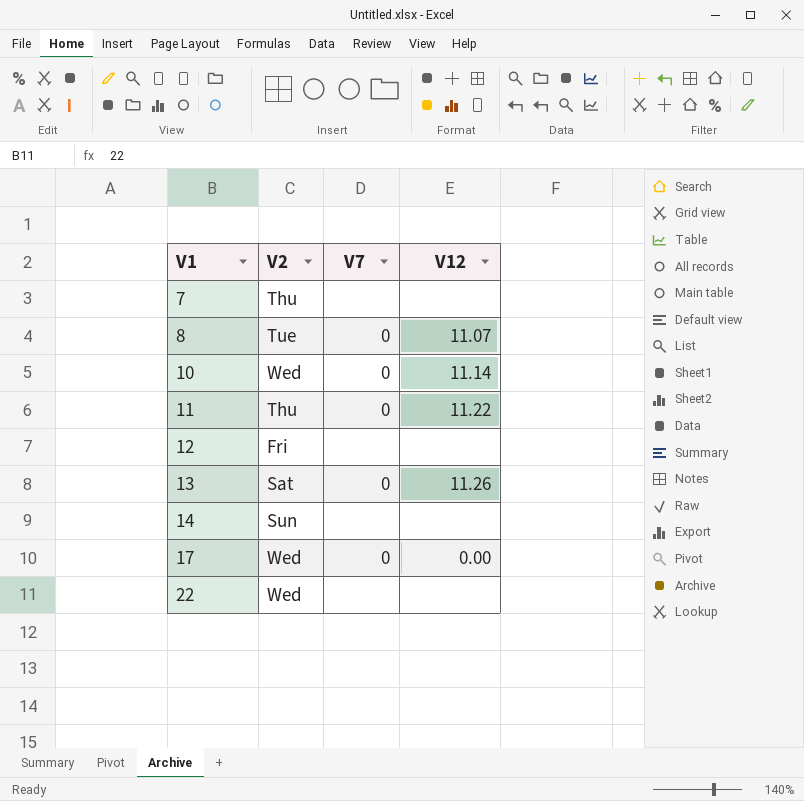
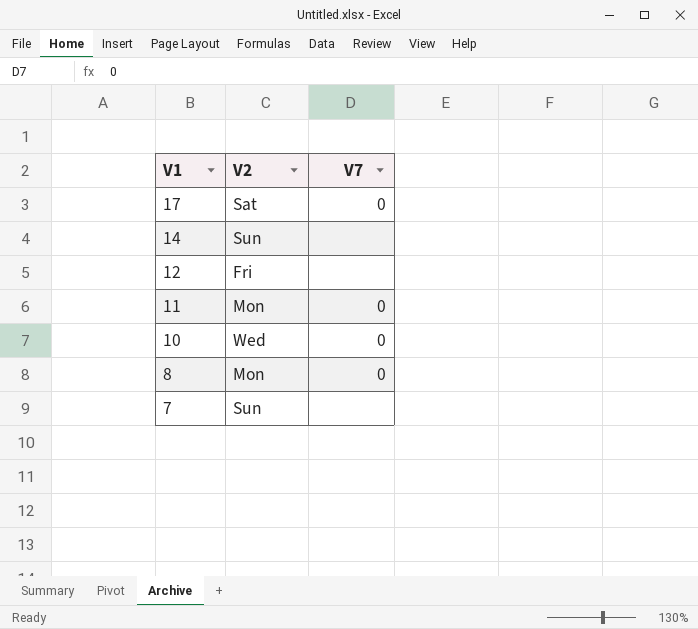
row order: V1 ascending -> V1 descending
column V12 | position: 4 -> none
row 13: Sat | 0 | 11.26 -> none
row 22: Wed | none | none -> none
17 | V2: Wed -> Sat
11 | V2: Thu -> Mon
8 | V2: Tue -> Mon
7 | V2: Thu -> Sun

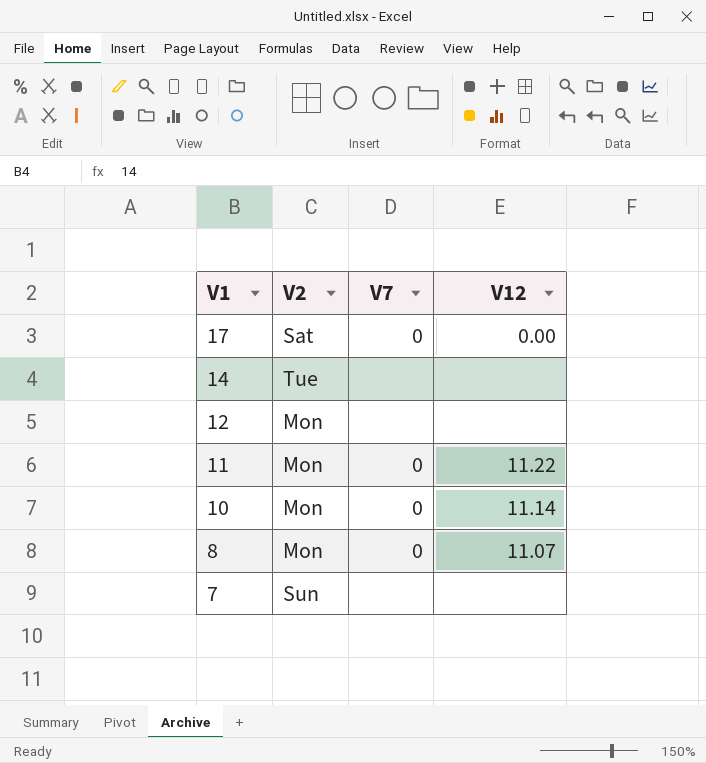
column V12 | position: none -> 4
14 | V2: Sun -> Tue
12 | V2: Fri -> Mon
10 | V2: Wed -> Mon

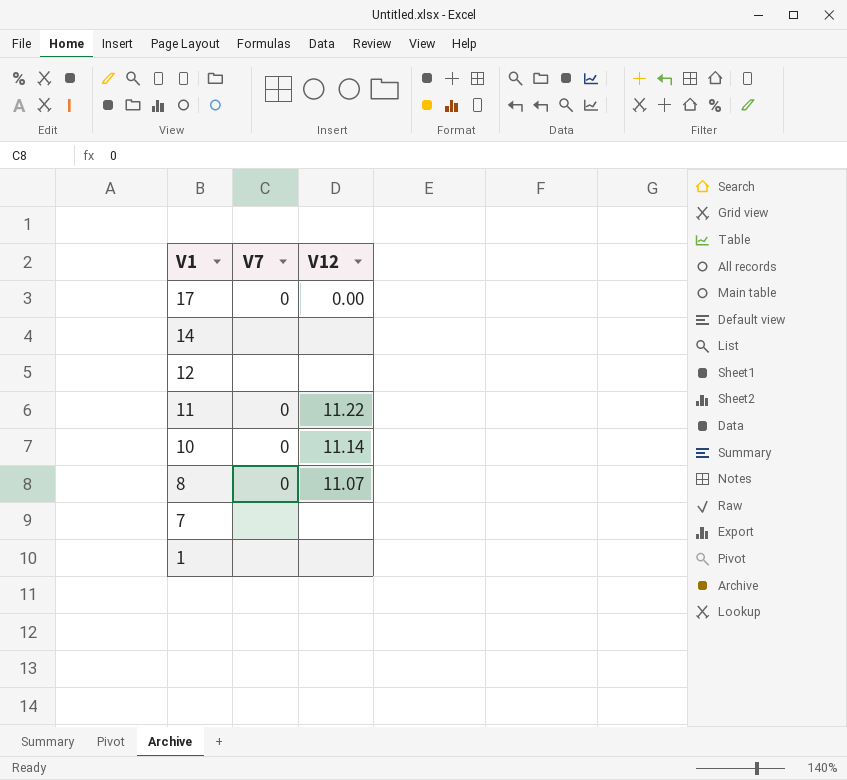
column V2 | position: 2 -> none
row 1: none -> none | none

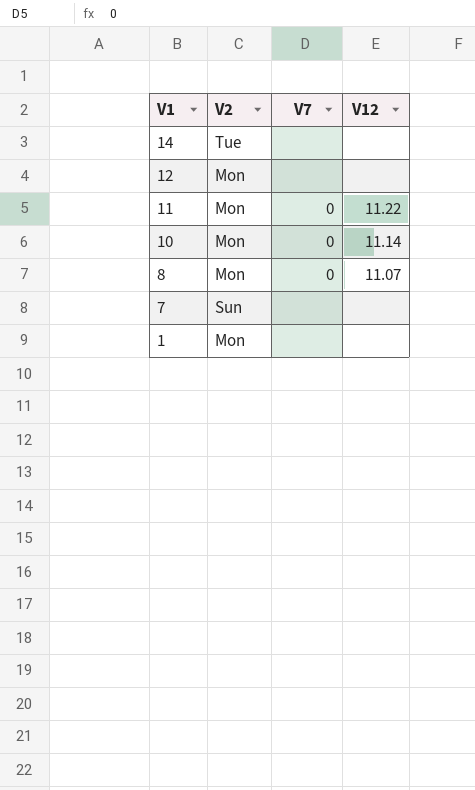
column V2 | position: none -> 2
row 17: 0 | 0.00 -> none

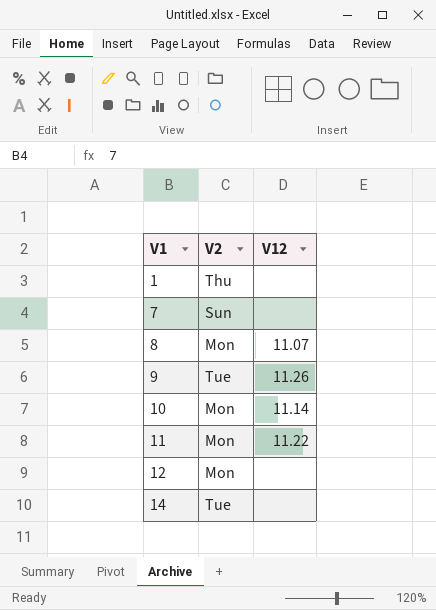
row order: V1 descending -> V1 ascending
column V7 | position: 3 -> none
1 | V2: Mon -> Thu
row 9: none -> Tue | 11.26

